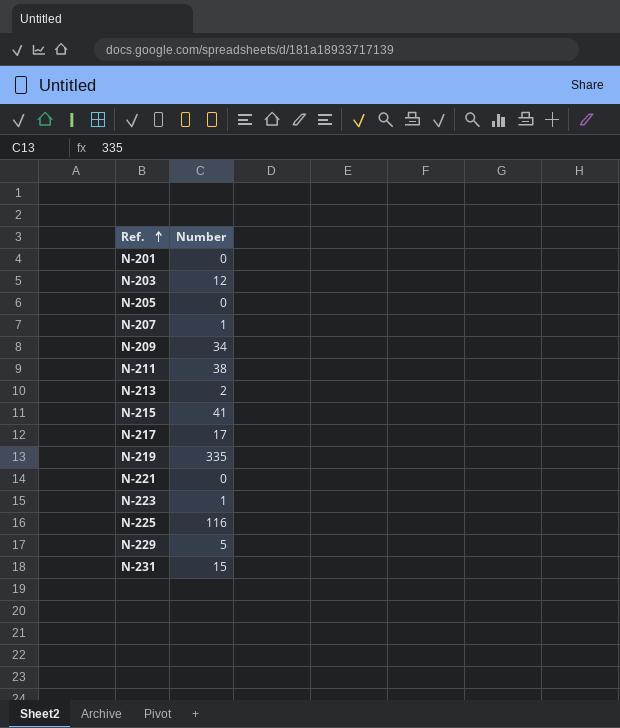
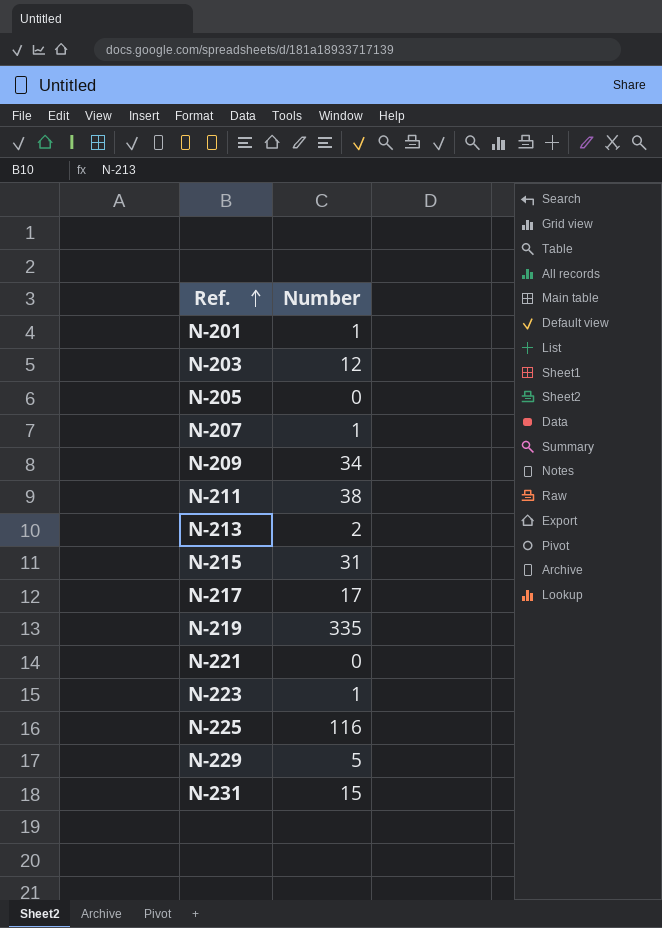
N-201 | Number: 0 -> 1
N-215 | Number: 41 -> 31

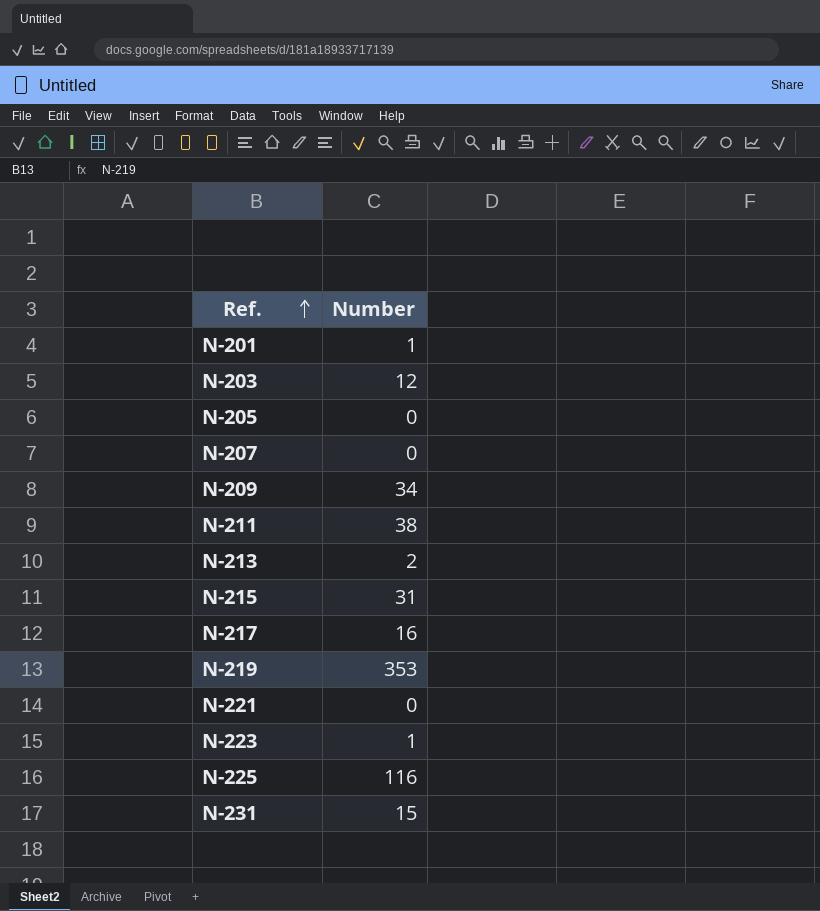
row N-229: 5 -> none
N-207 | Number: 1 -> 0
N-217 | Number: 17 -> 16
N-219 | Number: 335 -> 353

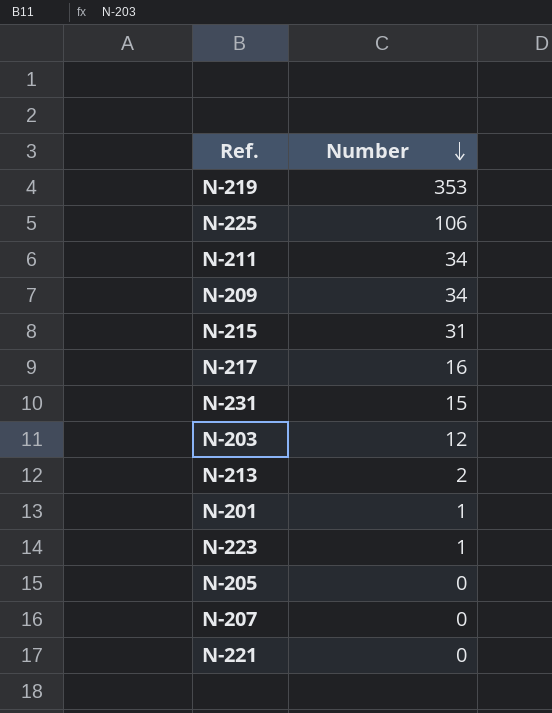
row order: Ref. ascending -> Number descending
N-225 | Number: 116 -> 106
N-211 | Number: 38 -> 34

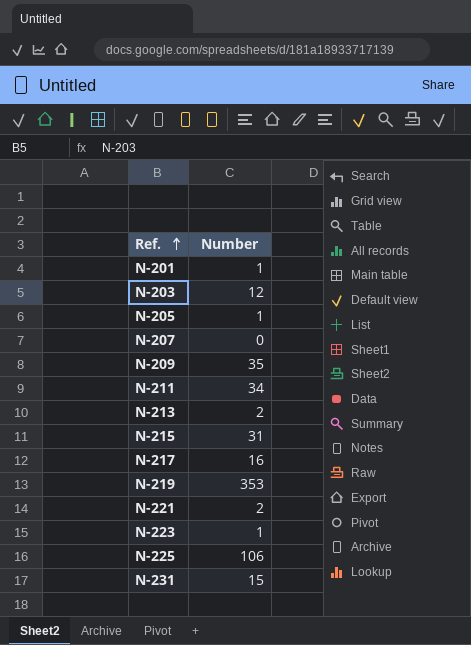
row order: Number descending -> Ref. ascending
N-205 | Number: 0 -> 1
N-209 | Number: 34 -> 35
N-221 | Number: 0 -> 2

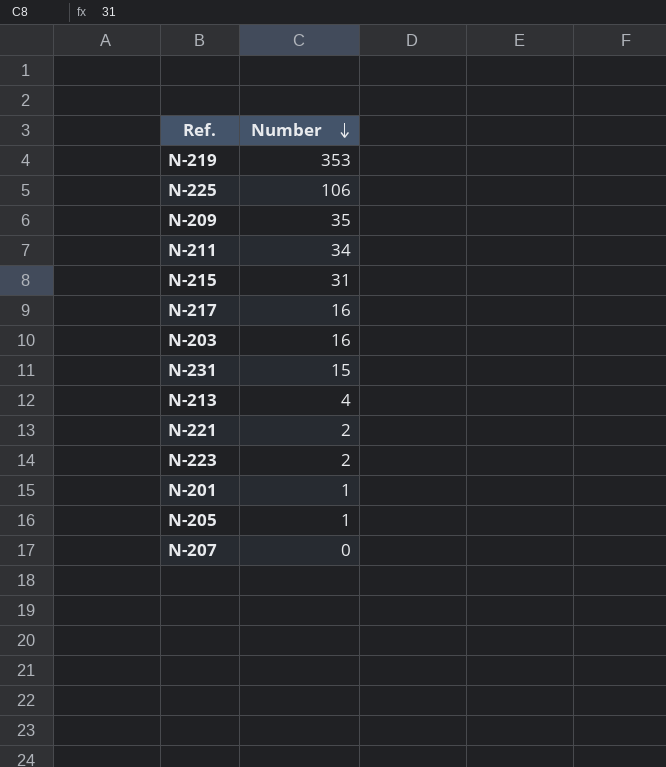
row order: Ref. ascending -> Number descending
N-203 | Number: 12 -> 16
N-213 | Number: 2 -> 4
N-223 | Number: 1 -> 2

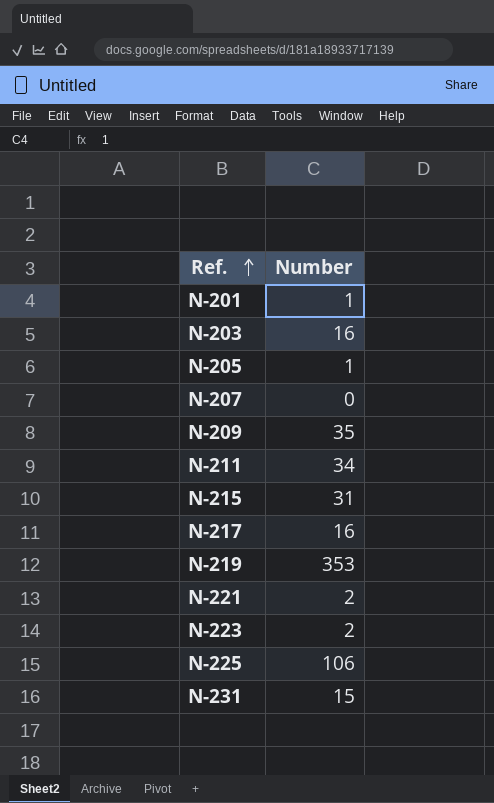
row order: Number descending -> Ref. ascending
row N-213: 4 -> none

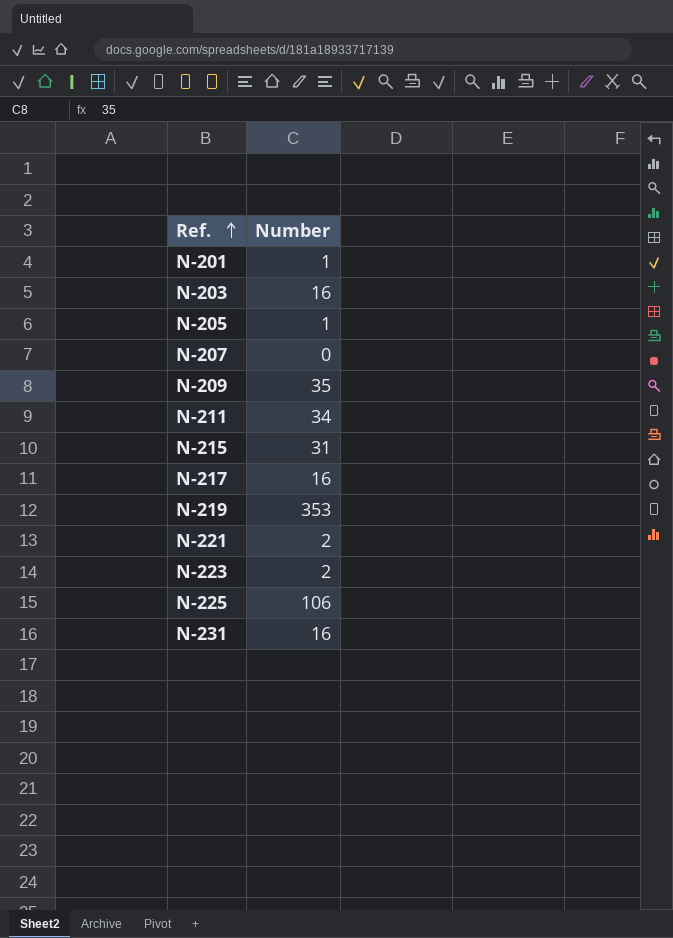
N-231 | Number: 15 -> 16

